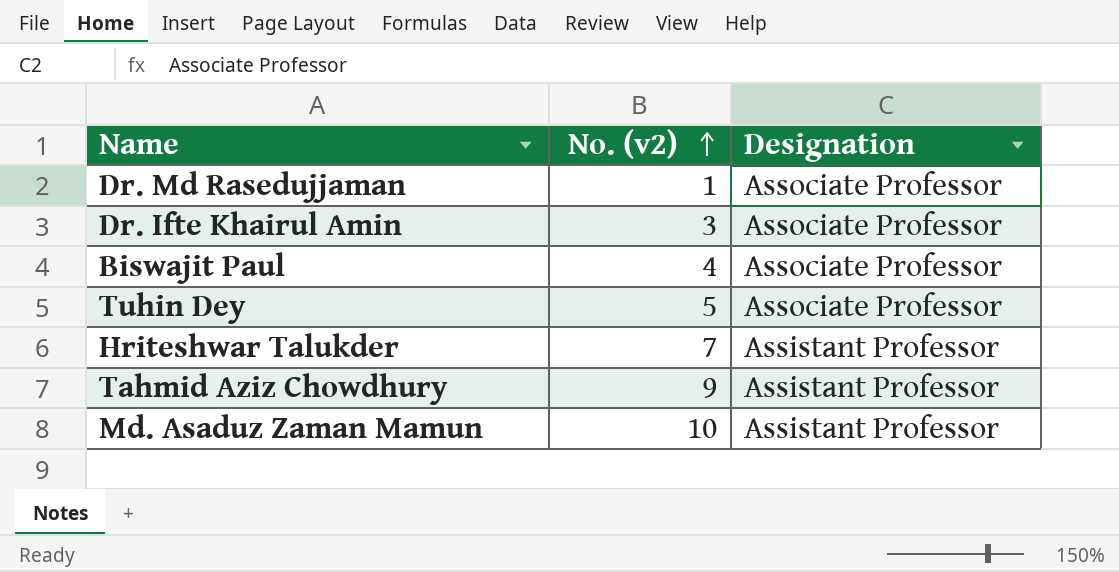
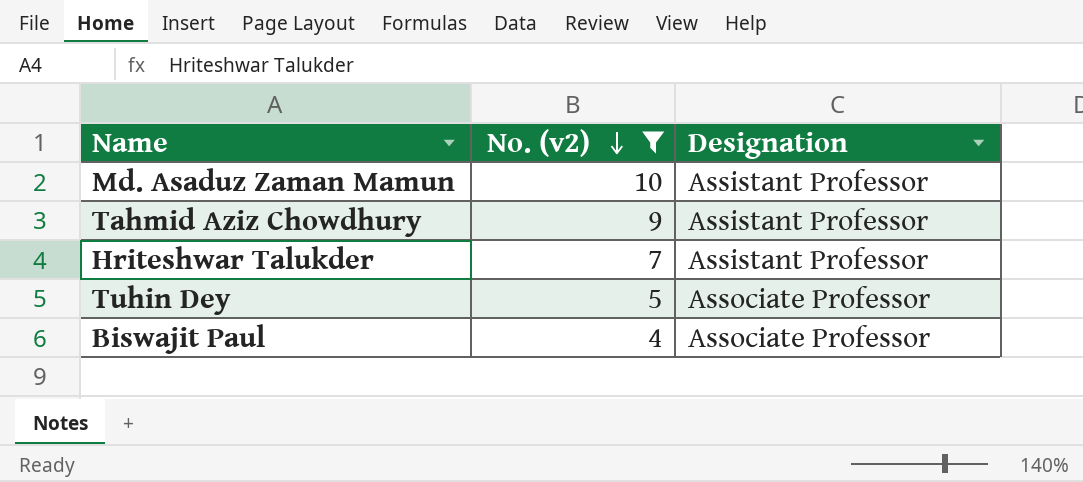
filter: none -> No. (v2) >= 4
row order: No. (v2) ascending -> No. (v2) descending

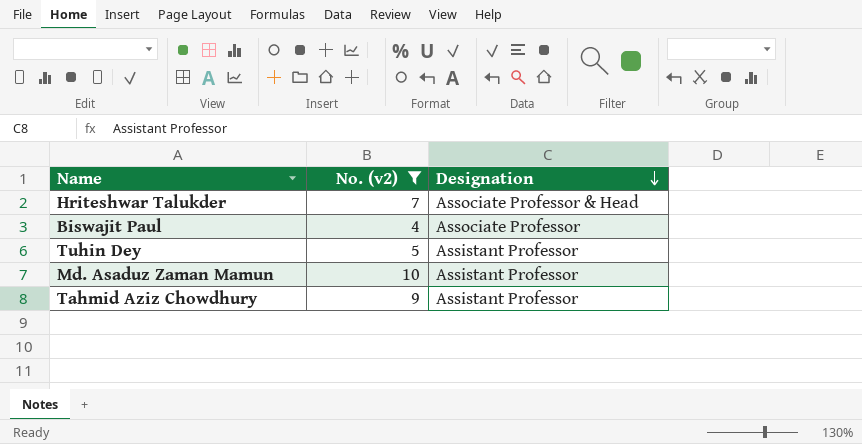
row order: No. (v2) descending -> Designation descending
Hriteshwar Talukder | Designation: Assistant Professor -> Associate Professor & Head
Tuhin Dey | Designation: Associate Professor -> Assistant Professor

